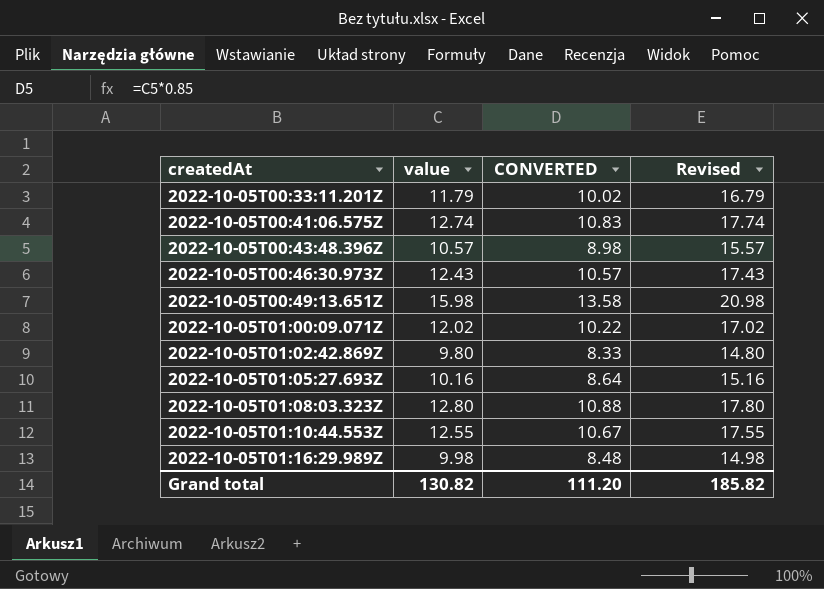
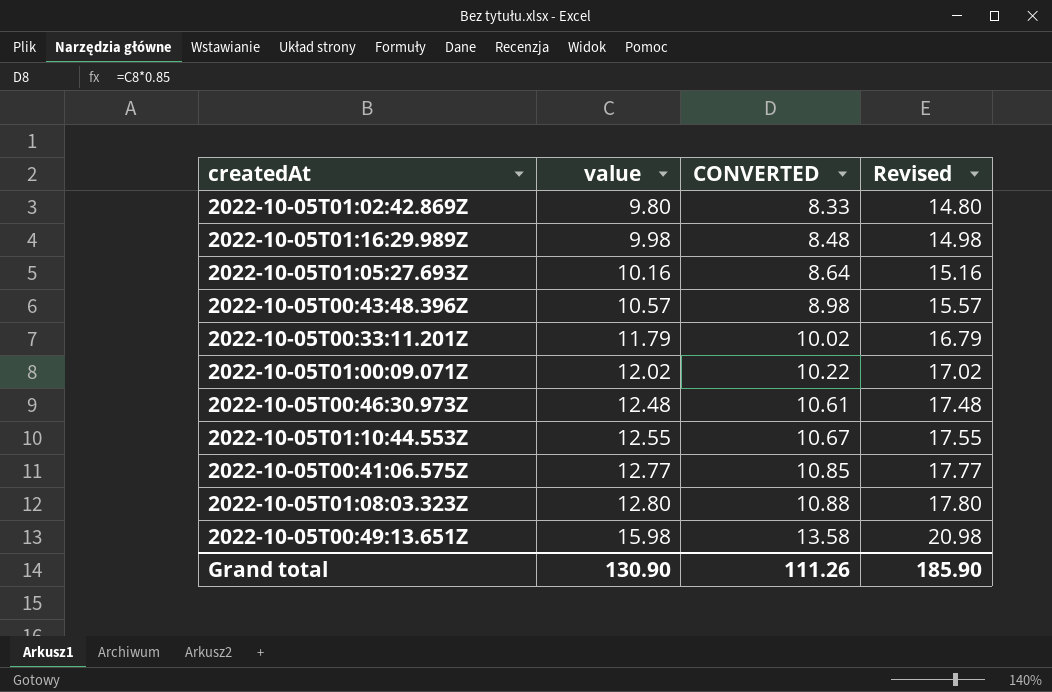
row order: createdAt ascending -> value ascending
2022-10-05T00:46:30.973Z | value: 12.43 -> 12.48
2022-10-05T00:46:30.973Z | CONVERTED: 10.57 -> 10.61
2022-10-05T00:46:30.973Z | Revised: 17.43 -> 17.48
2022-10-05T00:41:06.575Z | value: 12.74 -> 12.77
2022-10-05T00:41:06.575Z | CONVERTED: 10.83 -> 10.85
2022-10-05T00:41:06.575Z | Revised: 17.74 -> 17.77
Grand total | value: 130.82 -> 130.90
Grand total | CONVERTED: 111.20 -> 111.26
Grand total | Revised: 185.82 -> 185.90

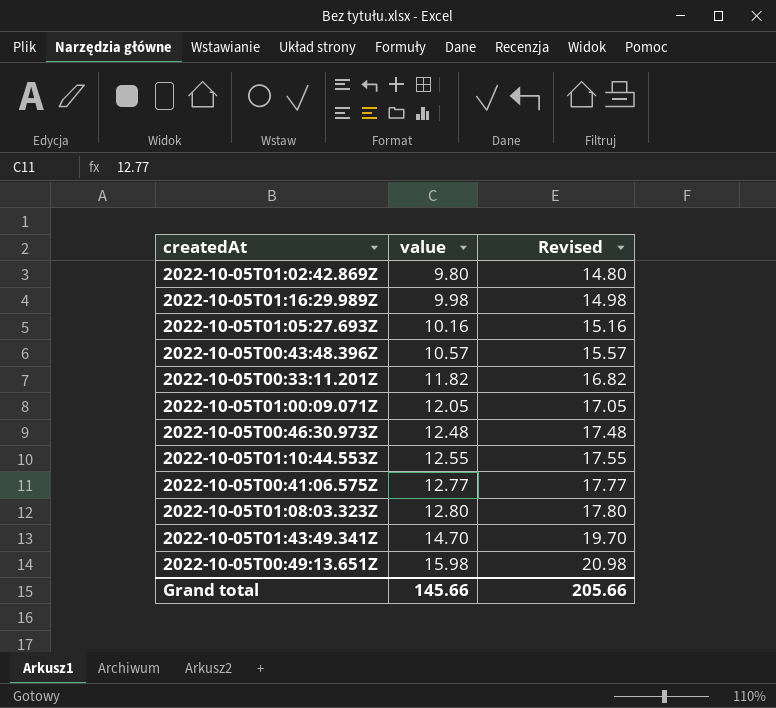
column CONVERTED | formula: [value] * 0.85 -> none
2022-10-05T00:33:11.201Z | value: 11.79 -> 11.82
2022-10-05T00:33:11.201Z | Revised: 16.79 -> 16.82
2022-10-05T01:00:09.071Z | value: 12.02 -> 12.05
2022-10-05T01:00:09.071Z | Revised: 17.02 -> 17.05
row 2022-10-05T01:43:49.341Z: none -> 14.70 | 19.70
Grand total | value: 130.90 -> 145.66
Grand total | Revised: 185.90 -> 205.66

